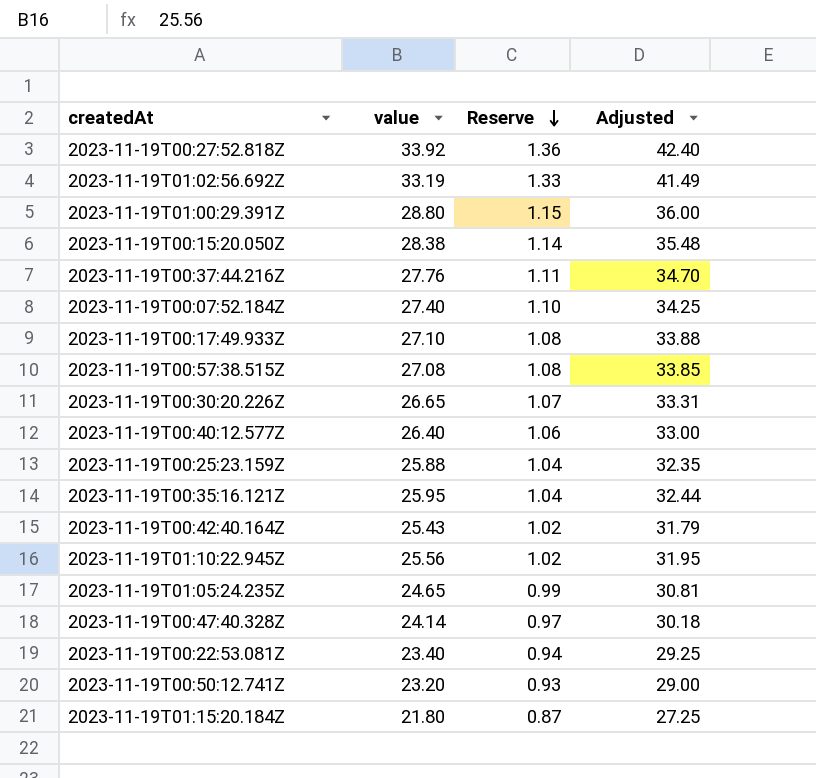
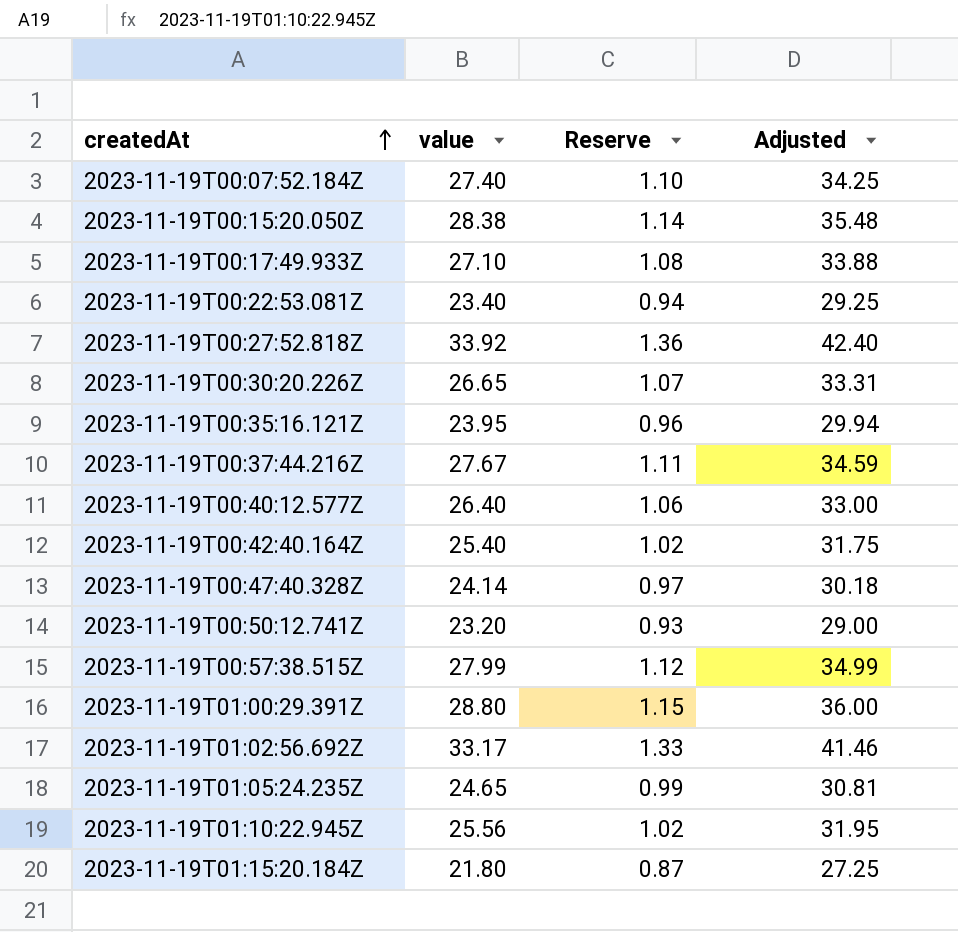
row order: Reserve descending -> createdAt ascending
row 2023-11-19T00:25:23.159Z: 25.88 | 1.04 | 32.35 -> none
2023-11-19T00:35:16.121Z | value: 25.95 -> 23.95
2023-11-19T00:35:16.121Z | Reserve: 1.04 -> 0.96
2023-11-19T00:35:16.121Z | Adjusted: 32.44 -> 29.94
2023-11-19T00:37:44.216Z | value: 27.76 -> 27.67
2023-11-19T00:37:44.216Z | Adjusted: 34.70 -> 34.59
2023-11-19T00:42:40.164Z | value: 25.43 -> 25.40
2023-11-19T00:42:40.164Z | Adjusted: 31.79 -> 31.75
2023-11-19T00:57:38.515Z | value: 27.08 -> 27.99
2023-11-19T00:57:38.515Z | Reserve: 1.08 -> 1.12
2023-11-19T00:57:38.515Z | Adjusted: 33.85 -> 34.99
2023-11-19T01:02:56.692Z | value: 33.19 -> 33.17
2023-11-19T01:02:56.692Z | Adjusted: 41.49 -> 41.46

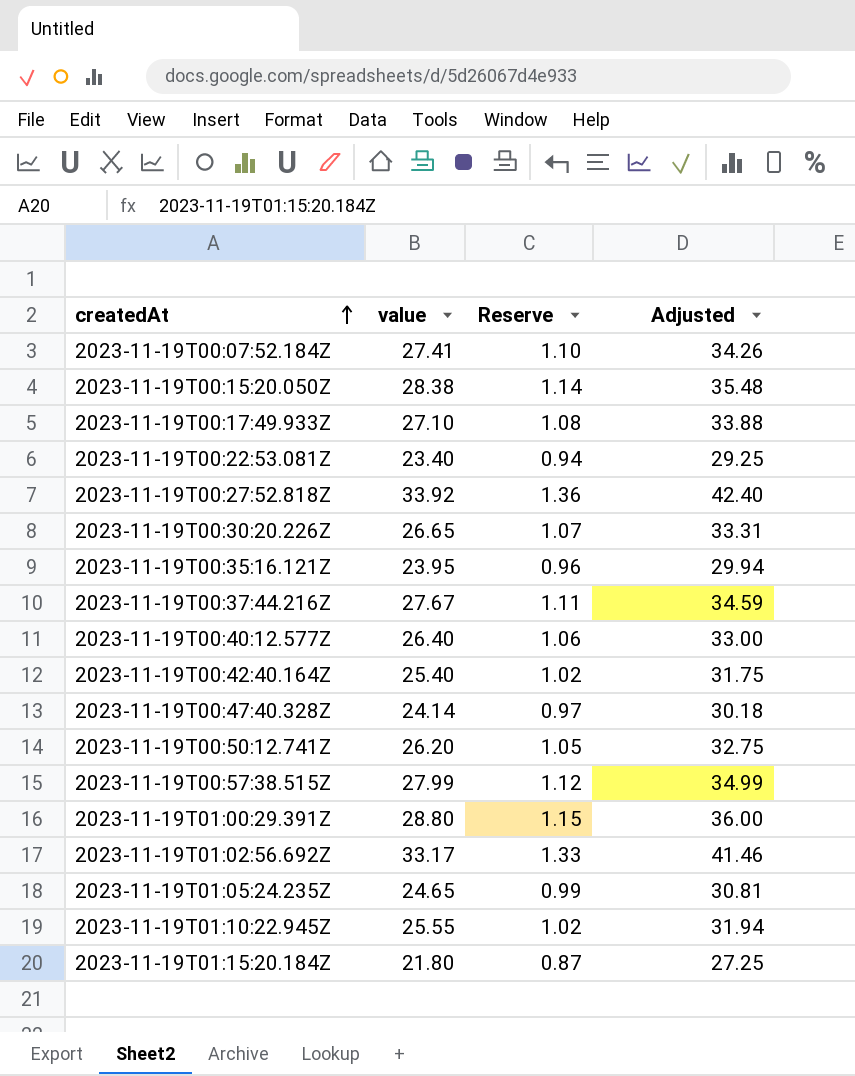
2023-11-19T00:07:52.184Z | value: 27.40 -> 27.41
2023-11-19T00:07:52.184Z | Adjusted: 34.25 -> 34.26
2023-11-19T00:50:12.741Z | value: 23.20 -> 26.20
2023-11-19T00:50:12.741Z | Reserve: 0.93 -> 1.05
2023-11-19T00:50:12.741Z | Adjusted: 29.00 -> 32.75
2023-11-19T01:10:22.945Z | value: 25.56 -> 25.55
2023-11-19T01:10:22.945Z | Adjusted: 31.95 -> 31.94

